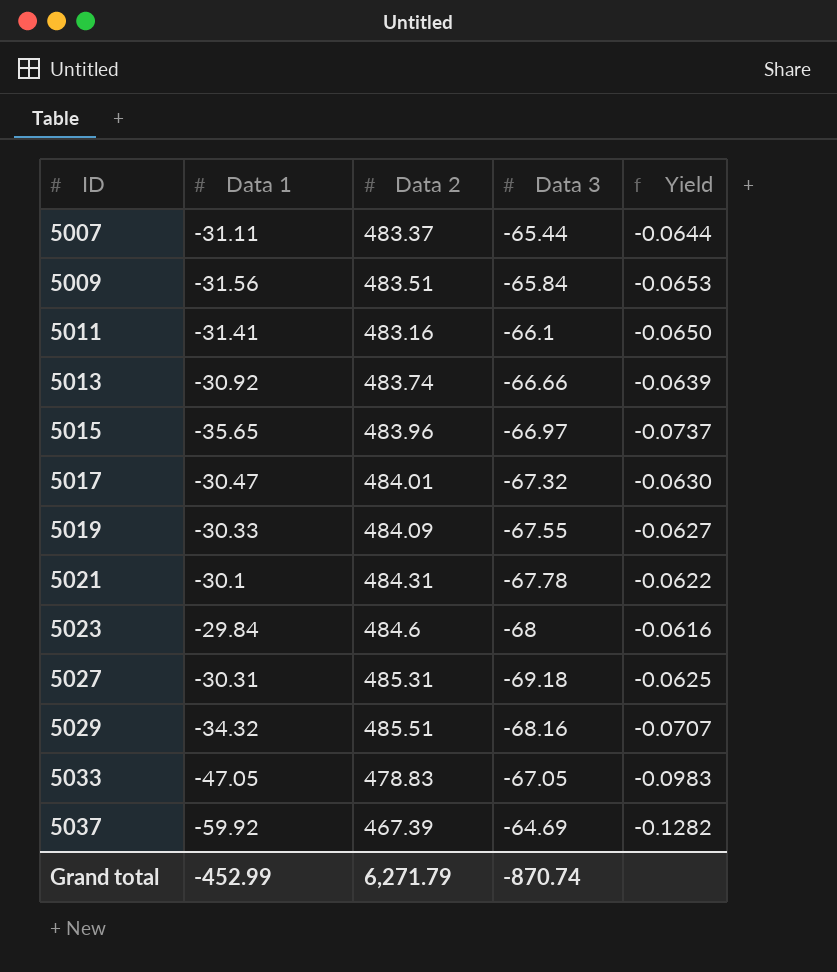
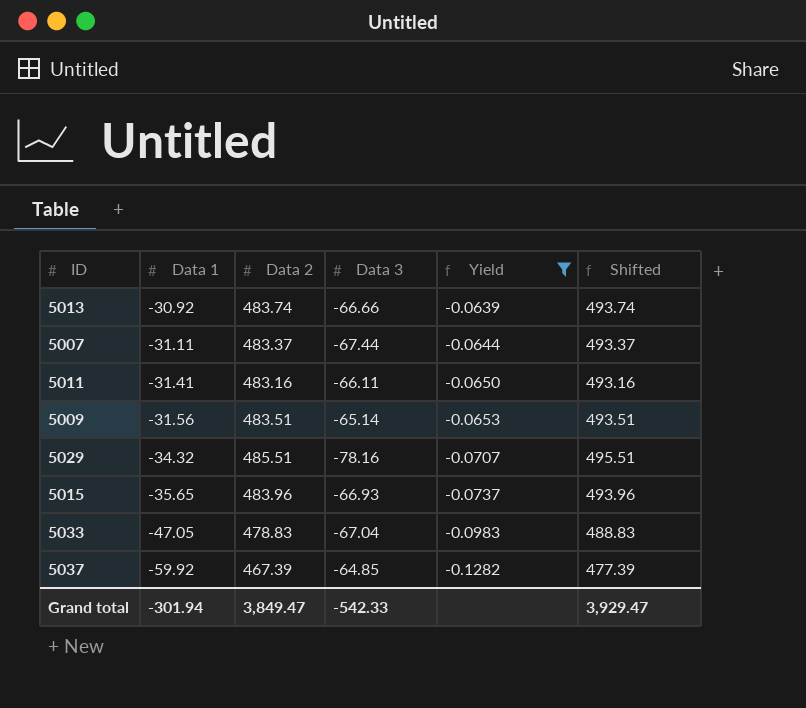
filter: none -> Yield <= -0.0639
row order: ID ascending -> Data 1 descending
column Shifted | formula: none -> [Data 2] + 10
5007 | Data 3: -65.44 -> -67.44
5011 | Data 3: -66.1 -> -66.11
5009 | Data 3: -65.84 -> -65.14
5029 | Data 3: -68.16 -> -78.16
5015 | Data 3: -66.97 -> -66.93
5033 | Data 3: -67.05 -> -67.04
5037 | Data 3: -64.69 -> -64.85
Grand total | Data 1: -452.99 -> -301.94
Grand total | Data 2: 6,271.79 -> 3,849.47
Grand total | Data 3: -870.74 -> -542.33

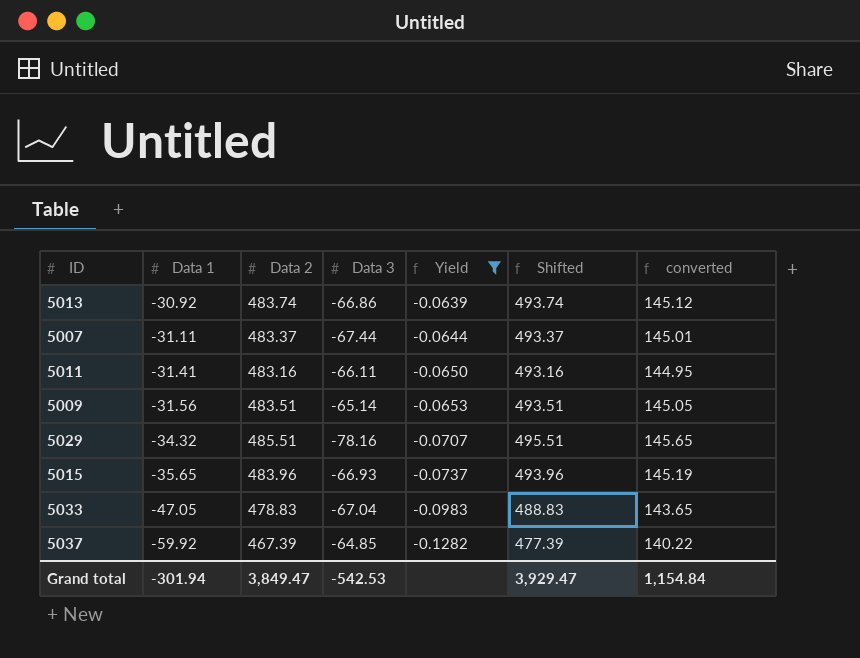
column converted | formula: none -> [Data 2] * 0.3
5013 | Data 3: -66.66 -> -66.86
Grand total | Data 3: -542.33 -> -542.53

